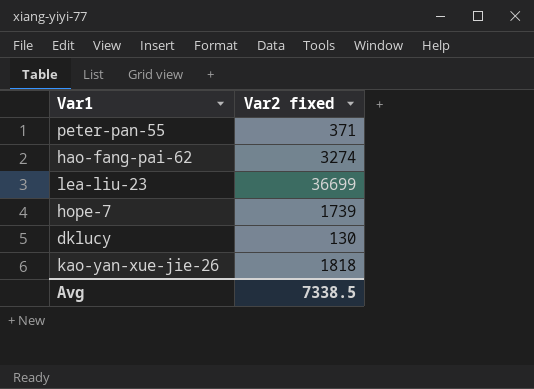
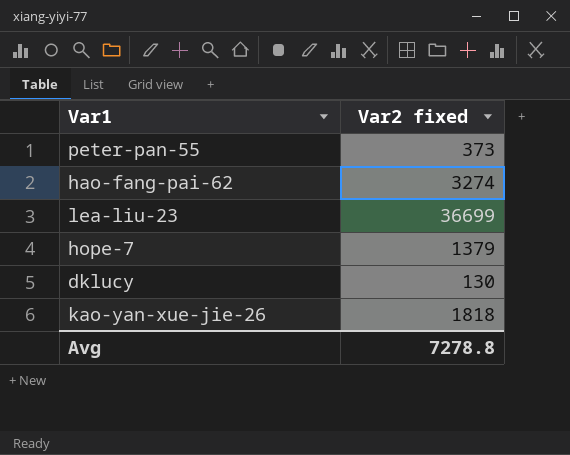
peter-pan-55 | Var2 fixed: 371 -> 373
hope-7 | Var2 fixed: 1739 -> 1379
Avg | Var2 fixed: 7338.5 -> 7278.8

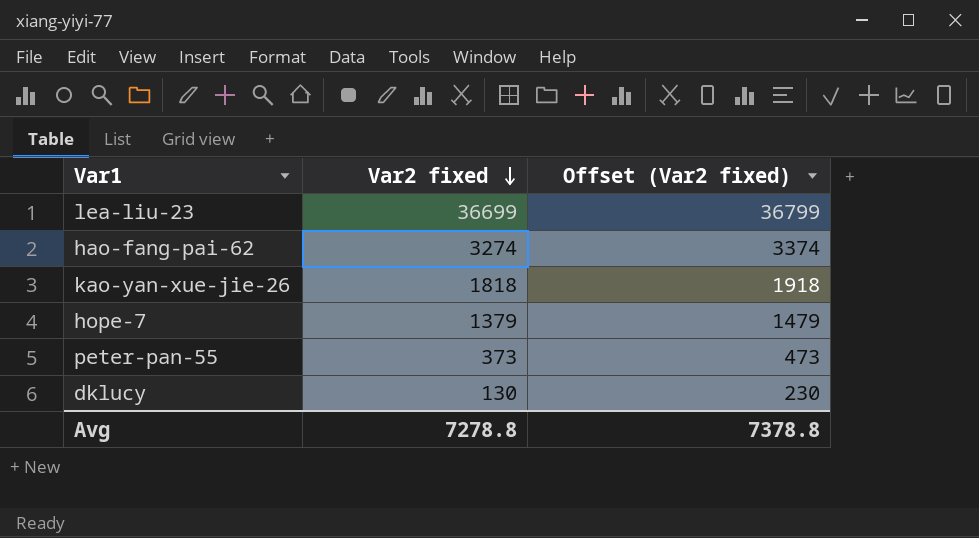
row order: none -> Var2 fixed descending
column Offset (Var2 fixed) | formula: none -> [Var2 fixed] + 100

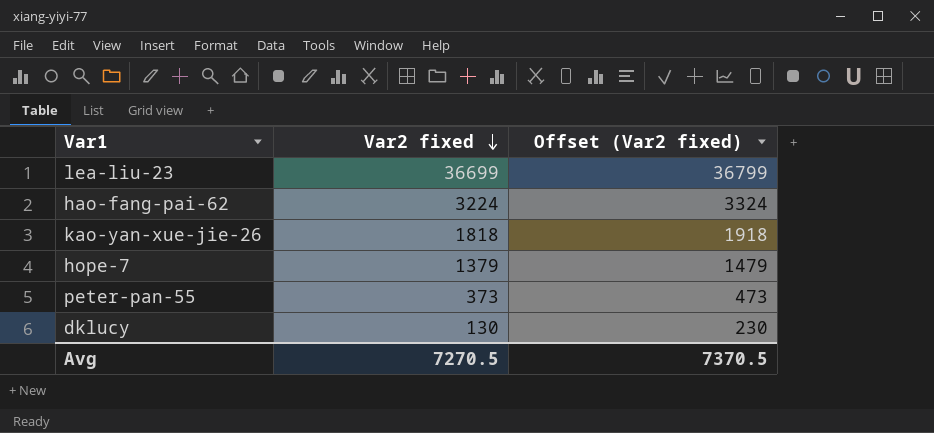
hao-fang-pai-62 | Var2 fixed: 3274 -> 3224
hao-fang-pai-62 | Offset (Var2 fixed): 3374 -> 3324
Avg | Var2 fixed: 7278.8 -> 7270.5
Avg | Offset (Var2 fixed): 7378.8 -> 7370.5

